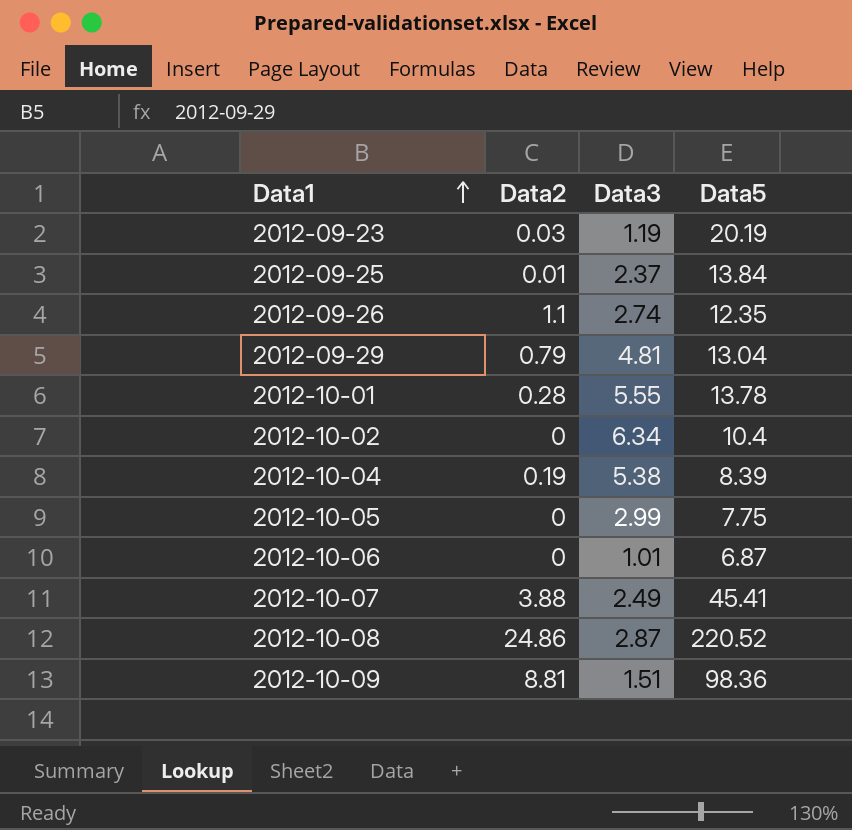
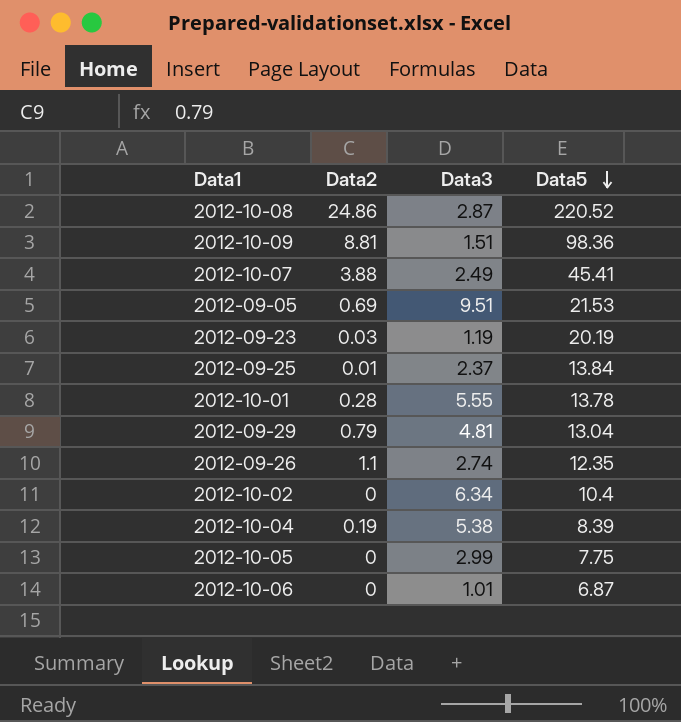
row order: Data1 ascending -> Data5 descending
row 2012-09-05: none -> 0.69 | 9.51 | 21.53

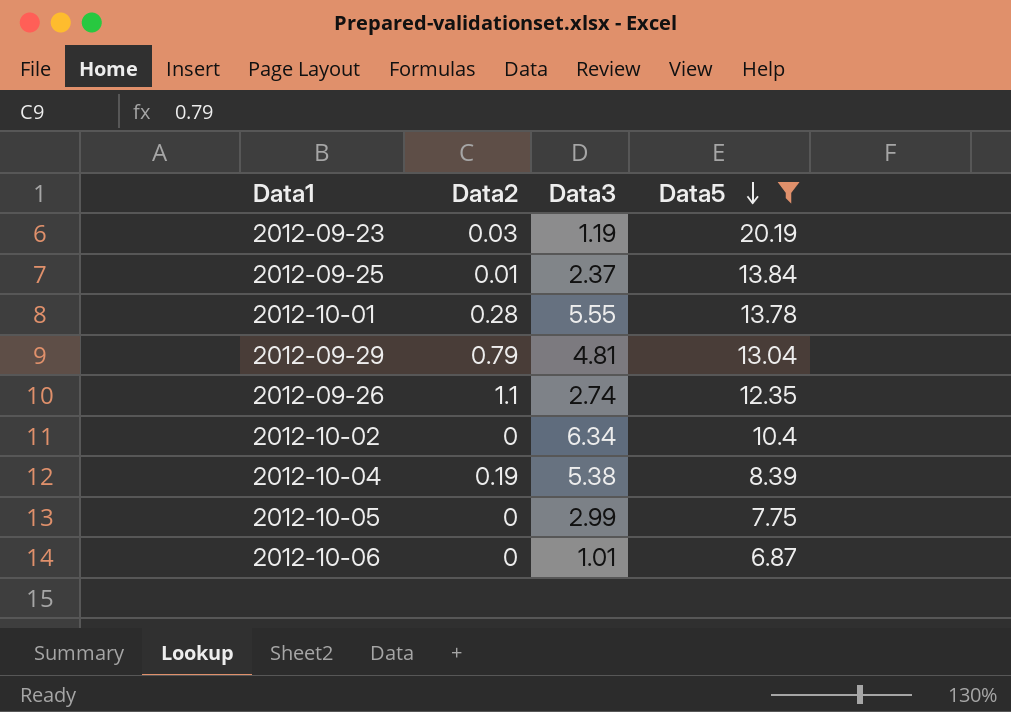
filter: none -> Data5 <= 20.19

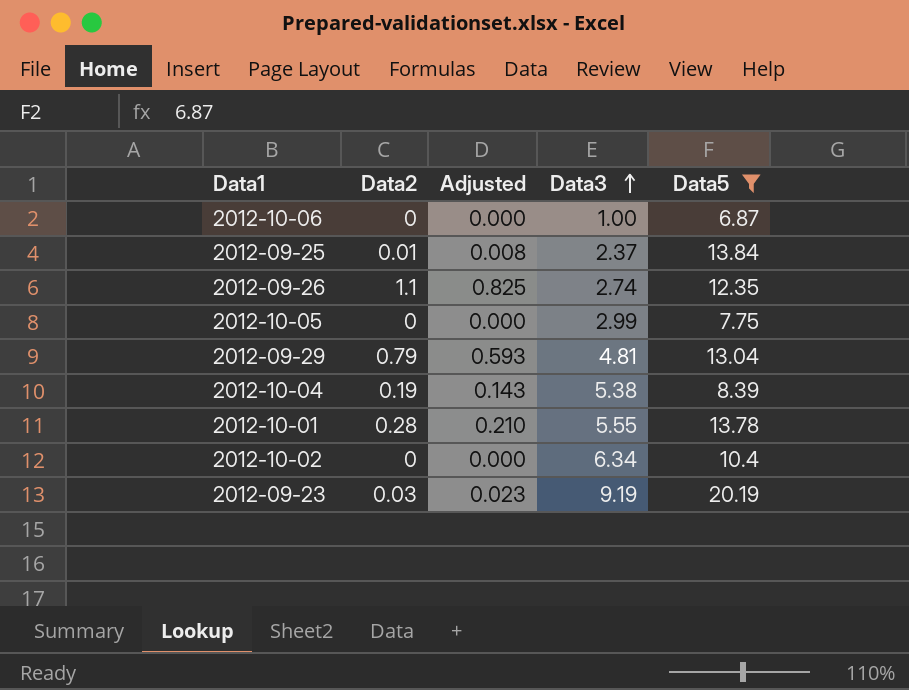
row order: Data5 descending -> Data3 ascending
column Adjusted | formula: none -> [Data2] * 0.75
2012-10-06 | Data3: 1.01 -> 1.00
2012-09-23 | Data3: 1.19 -> 9.19

